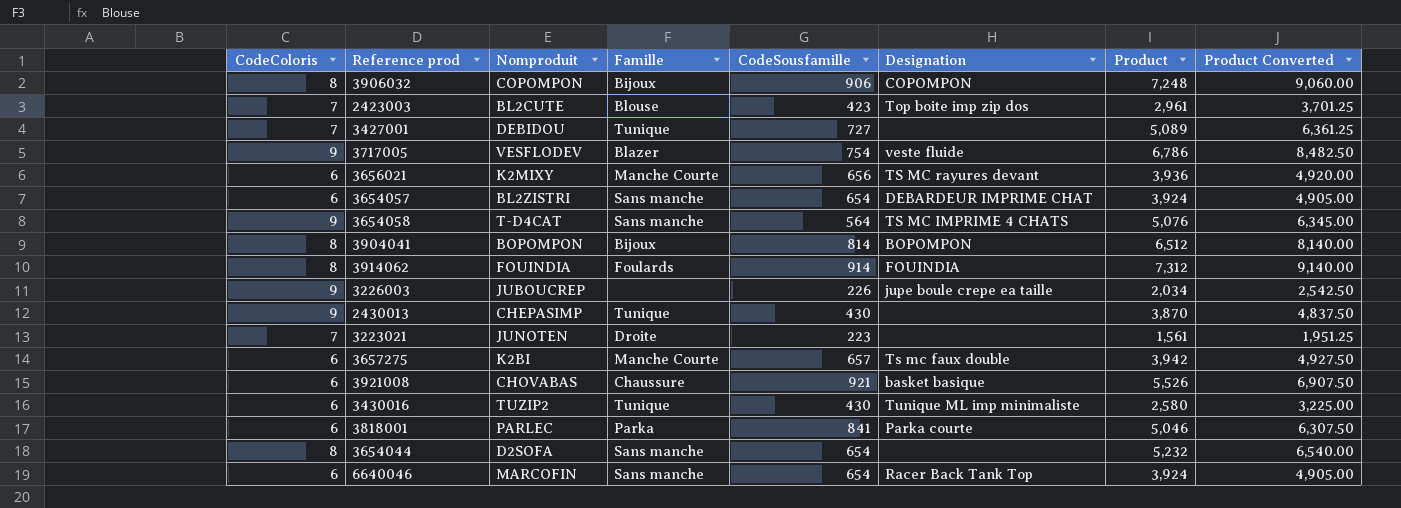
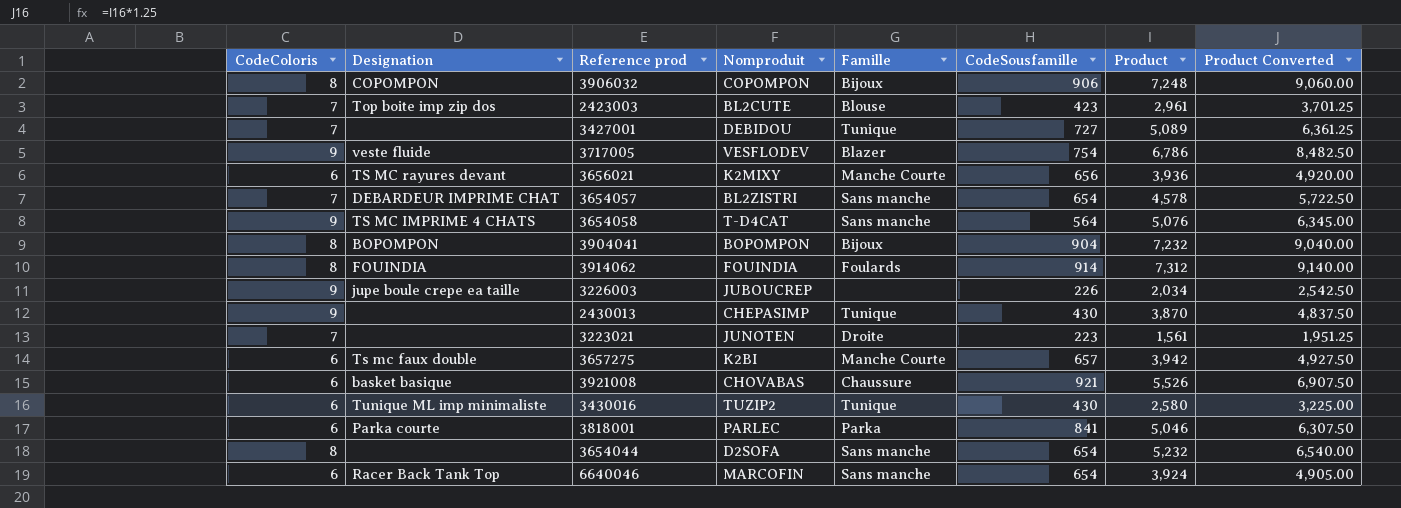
column Designation | position: 6 -> 2
3654057 | CodeColoris: 6 -> 7
3654057 | Product: 3,924 -> 4,578
3654057 | Product Converted: 4,905.00 -> 5,722.50
3904041 | CodeSousfamille: 814 -> 904
3904041 | Product: 6,512 -> 7,232
3904041 | Product Converted: 8,140.00 -> 9,040.00

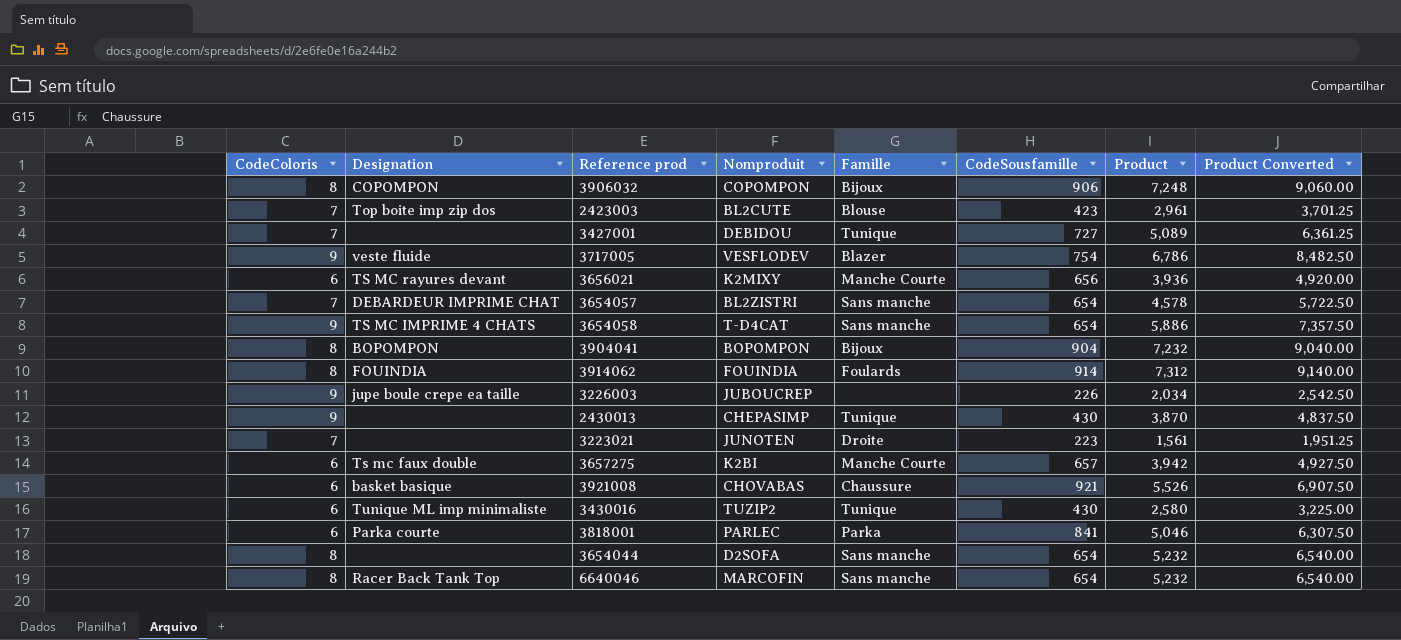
3654058 | CodeSousfamille: 564 -> 654
3654058 | Product: 5,076 -> 5,886
3654058 | Product Converted: 6,345.00 -> 7,357.50
6640046 | CodeColoris: 6 -> 8
6640046 | Product: 3,924 -> 5,232
6640046 | Product Converted: 4,905.00 -> 6,540.00

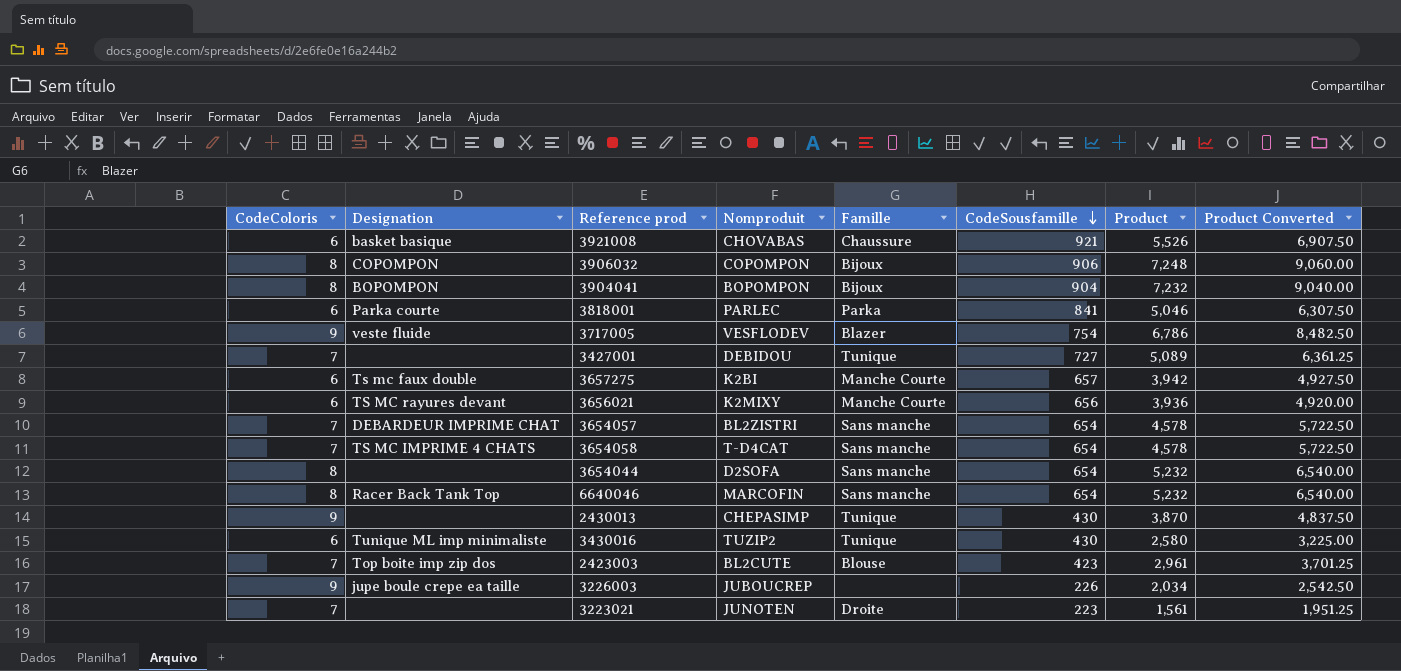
row order: none -> CodeSousfamille descending
row 3914062: 8 | FOUINDIA | FOUINDIA | Foulards | 914 | 7,312 | 9,140.00 -> none
3654058 | CodeColoris: 9 -> 7
3654058 | Product: 5,886 -> 4,578
3654058 | Product Converted: 7,357.50 -> 5,722.50

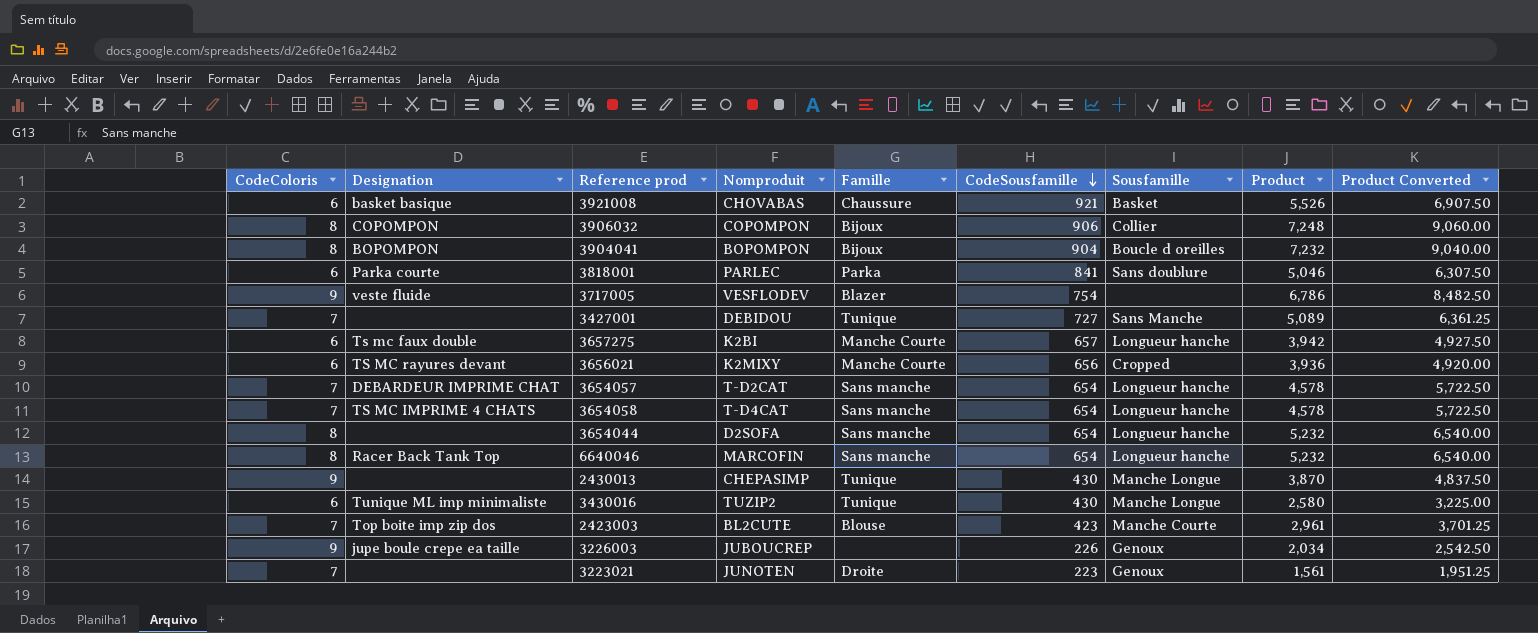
column Sousfamille | position: none -> 7
3654057 | Nomproduit: BL2ZISTRI -> T-D2CAT

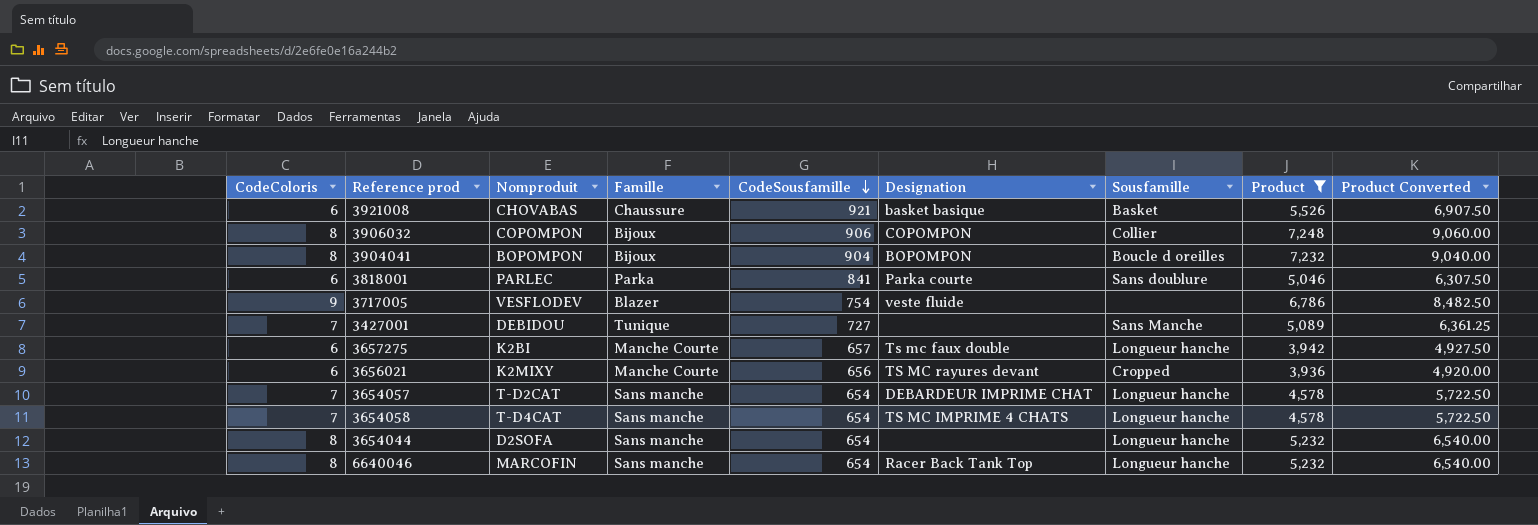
filter: none -> Product >= 3,936
column Designation | position: 2 -> 6

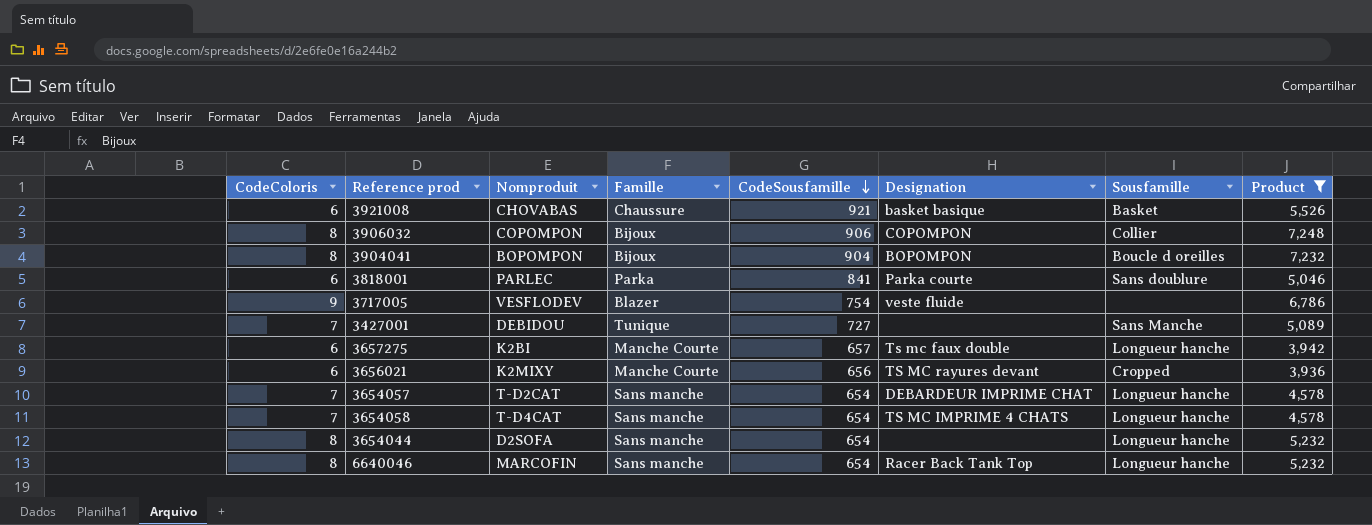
column Product Converted | formula: [Product] * 1.25 -> none

